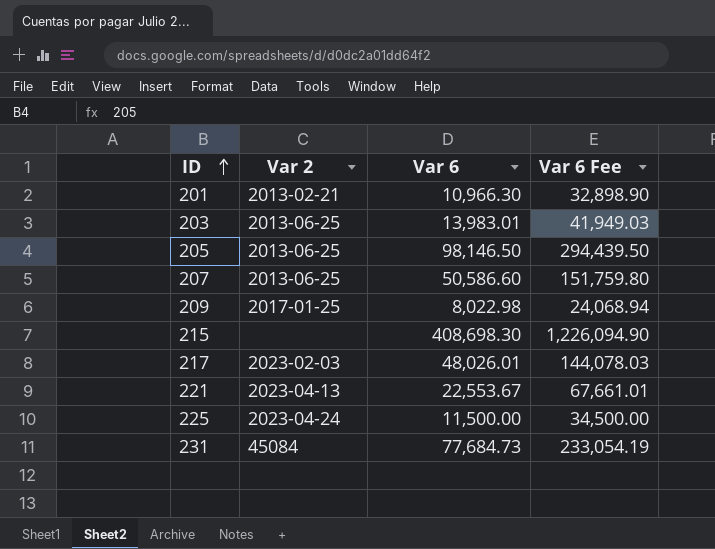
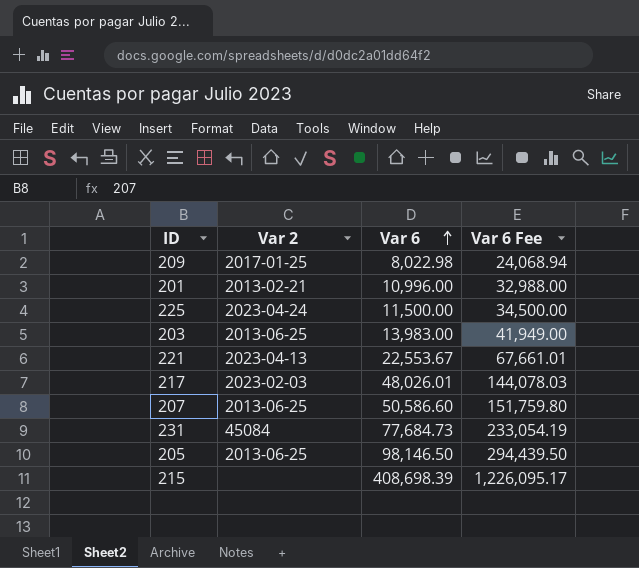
row order: ID ascending -> Var 6 ascending
201 | Var 6: 10,966.30 -> 10,996.00
201 | Var 6 Fee: 32,898.90 -> 32,988.00
203 | Var 6: 13,983.01 -> 13,983.00
203 | Var 6 Fee: 41,949.03 -> 41,949.00
215 | Var 6: 408,698.30 -> 408,698.39
215 | Var 6 Fee: 1,226,094.90 -> 1,226,095.17

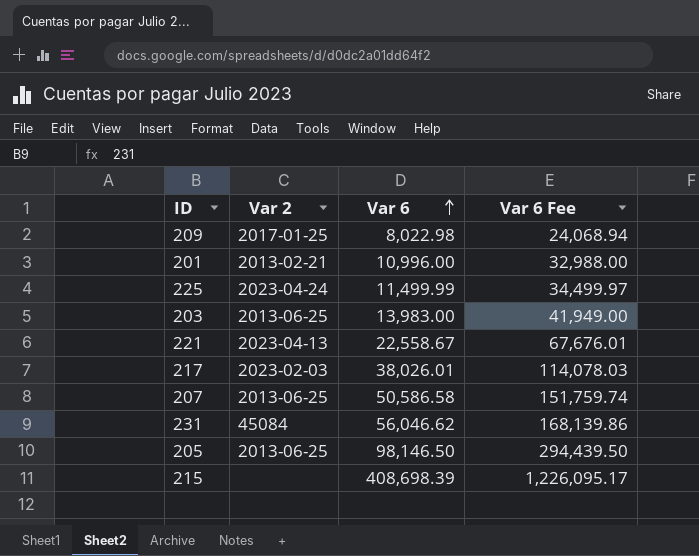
225 | Var 6: 11,500.00 -> 11,499.99
225 | Var 6 Fee: 34,500.00 -> 34,499.97
221 | Var 6: 22,553.67 -> 22,558.67
221 | Var 6 Fee: 67,661.01 -> 67,676.01
217 | Var 6: 48,026.01 -> 38,026.01
217 | Var 6 Fee: 144,078.03 -> 114,078.03
207 | Var 6: 50,586.60 -> 50,586.58
207 | Var 6 Fee: 151,759.80 -> 151,759.74
231 | Var 6: 77,684.73 -> 56,046.62
231 | Var 6 Fee: 233,054.19 -> 168,139.86

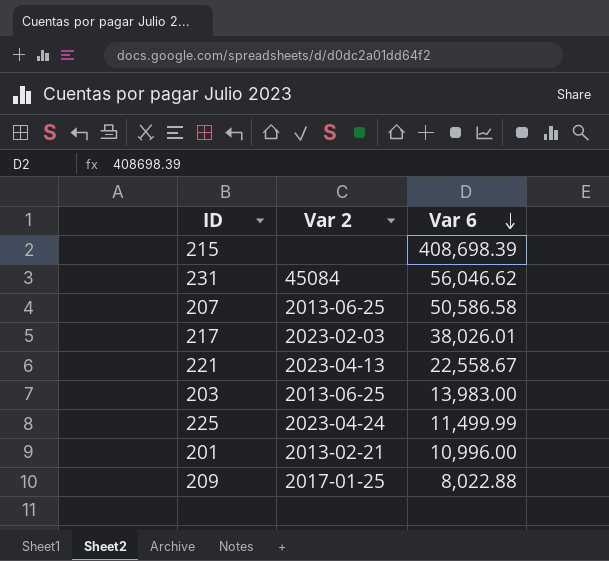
row order: Var 6 ascending -> Var 6 descending
column Var 6 Fee | formula: [Var 6] * 3 -> none
row 205: 2013-06-25 | 98,146.50 | 294,439.50 -> none
209 | Var 6: 8,022.98 -> 8,022.88

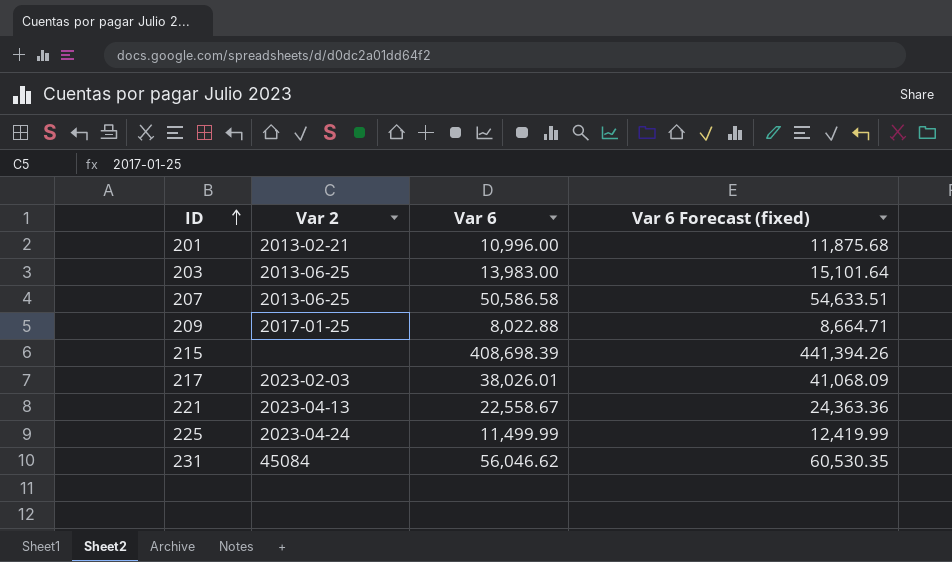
row order: Var 6 descending -> ID ascending
column Var 6 Forecast (fixed) | formula: none -> [Var 6] * 1.08

